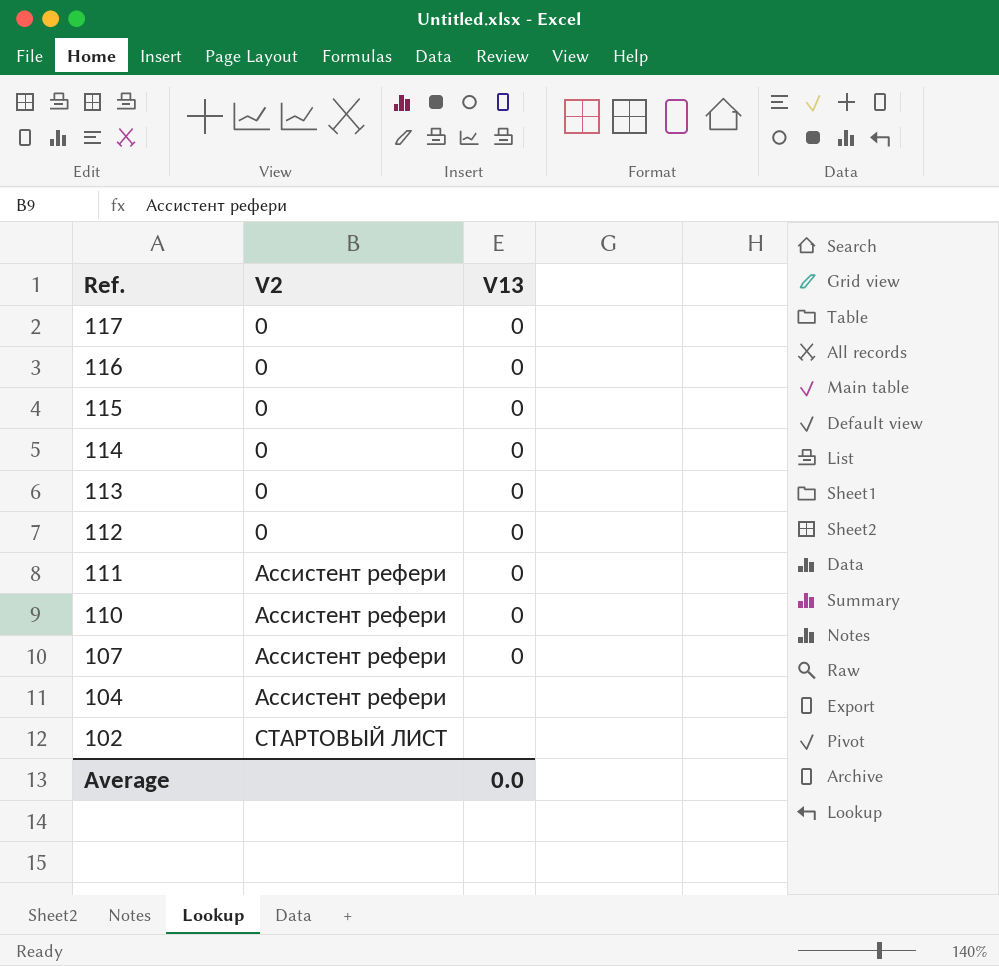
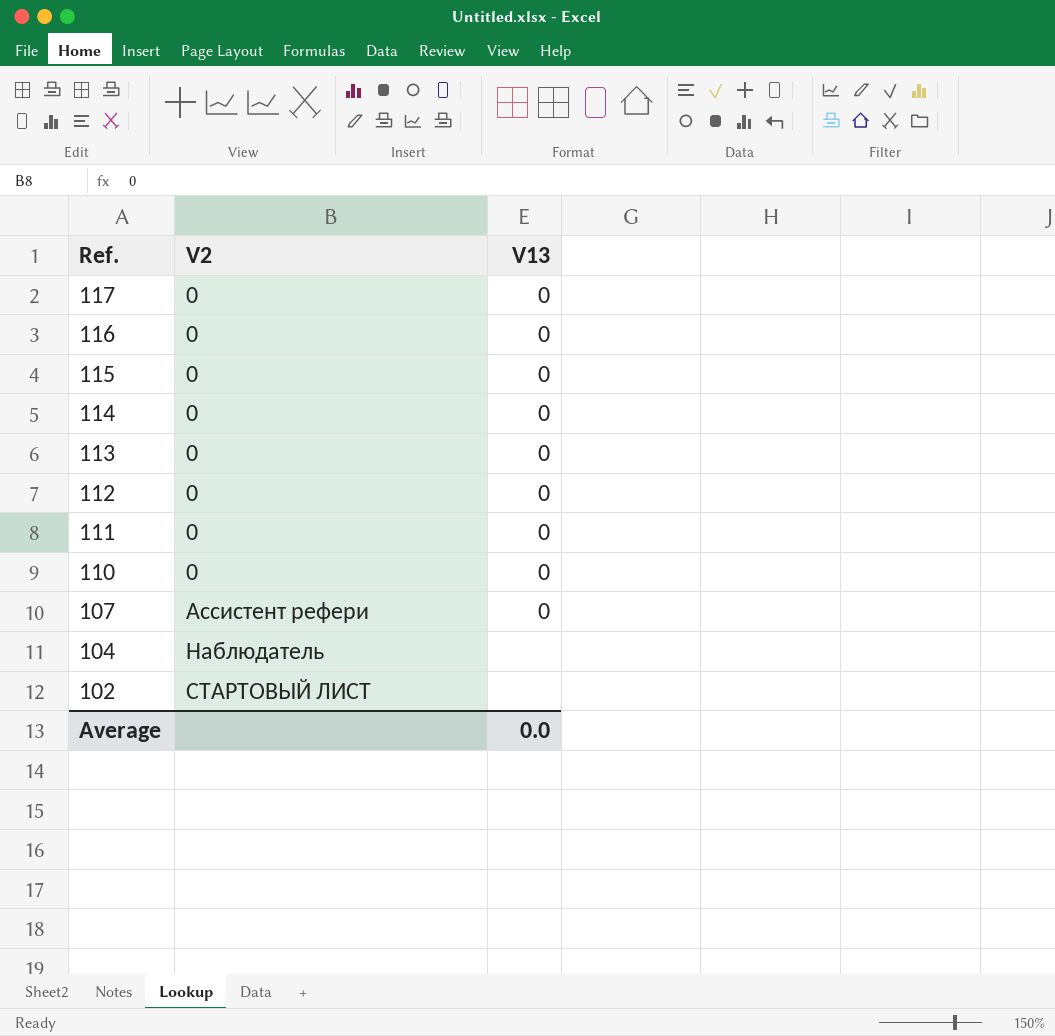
111 | V2: Ассистент рефери -> 0
110 | V2: Ассистент рефери -> 0
104 | V2: Ассистент рефери -> Наблюдатель

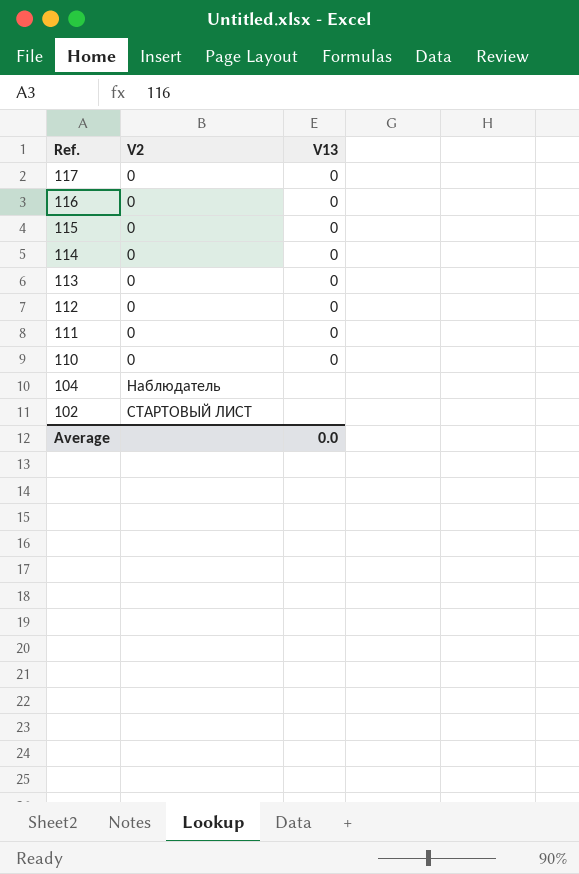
row 107: Ассистент рефери | 0 -> none

